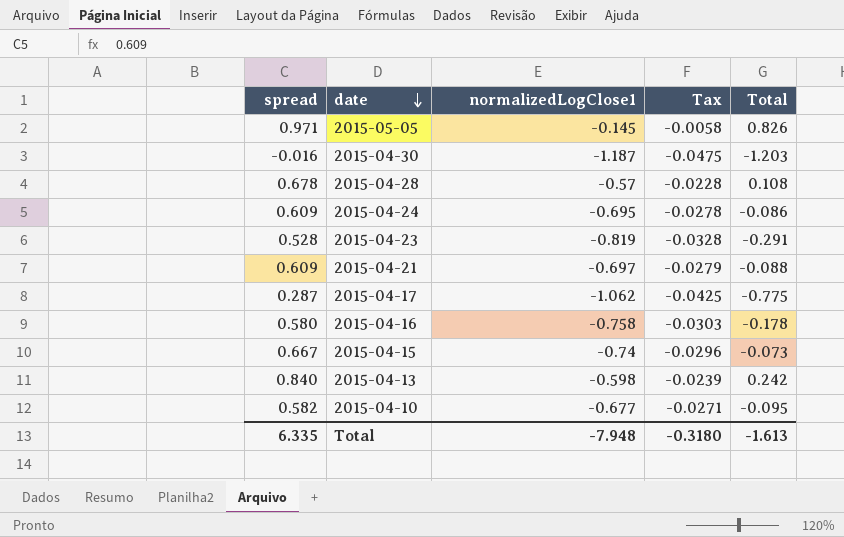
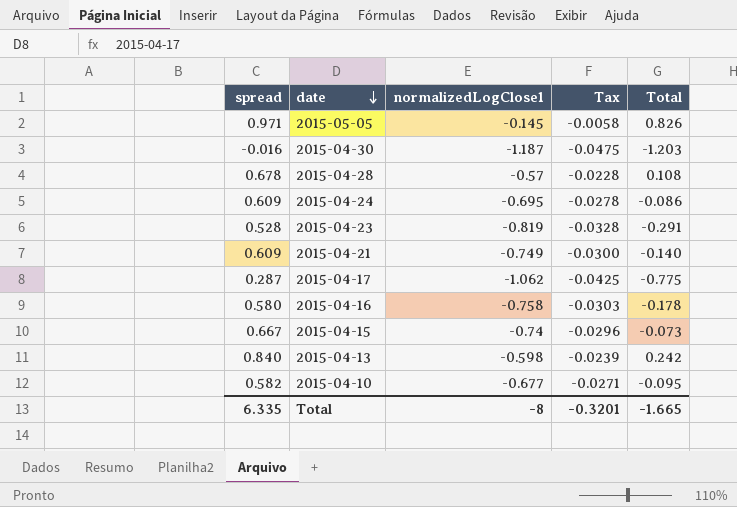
2015-04-21 | normalizedLogClose1: -0.697 -> -0.749
2015-04-21 | Tax: -0.0279 -> -0.0300
2015-04-21 | Total: -0.088 -> -0.140
Total | normalizedLogClose1: -7.948 -> -8
Total | Tax: -0.3180 -> -0.3201
Total | Total: -1.613 -> -1.665

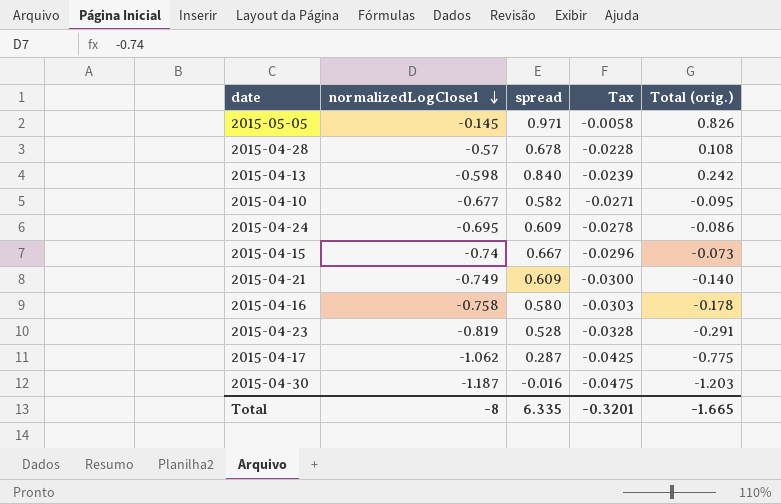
row order: date descending -> normalizedLogClose1 descending
column spread | position: 1 -> 3
column name: Total -> Total (orig.)

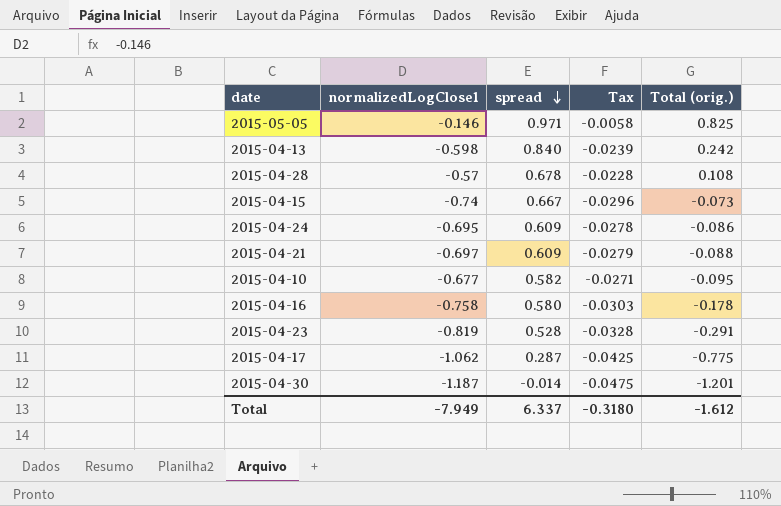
row order: normalizedLogClose1 descending -> spread descending
2015-05-05 | normalizedLogClose1: -0.145 -> -0.146
2015-05-05 | Total (orig.): 0.826 -> 0.825
2015-04-21 | normalizedLogClose1: -0.749 -> -0.697
2015-04-21 | Tax: -0.0300 -> -0.0279
2015-04-21 | Total (orig.): -0.140 -> -0.088
2015-04-30 | spread: -0.016 -> -0.014
2015-04-30 | Total (orig.): -1.203 -> -1.201
Total | normalizedLogClose1: -8 -> -7.949
Total | spread: 6.335 -> 6.337
Total | Tax: -0.3201 -> -0.3180
Total | Total (orig.): -1.665 -> -1.612

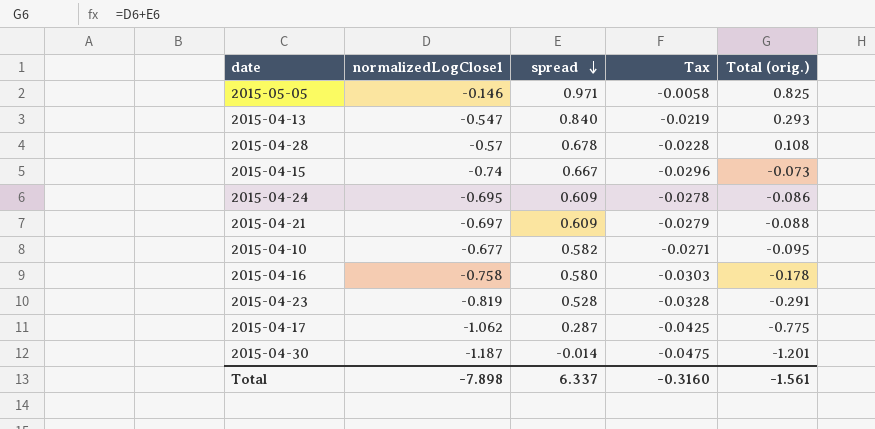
2015-04-13 | normalizedLogClose1: -0.598 -> -0.547
2015-04-13 | Tax: -0.0239 -> -0.0219
2015-04-13 | Total (orig.): 0.242 -> 0.293
Total | normalizedLogClose1: -7.949 -> -7.898
Total | Tax: -0.3180 -> -0.3160
Total | Total (orig.): -1.612 -> -1.561

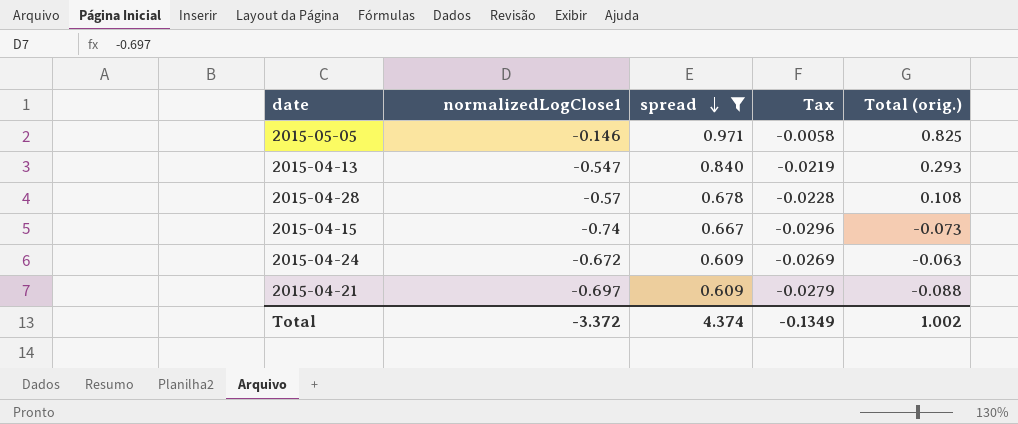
filter: none -> spread >= 0.609
2015-04-24 | normalizedLogClose1: -0.695 -> -0.672
2015-04-24 | Tax: -0.0278 -> -0.0269
2015-04-24 | Total (orig.): -0.086 -> -0.063
Total | normalizedLogClose1: -7.898 -> -3.372
Total | spread: 6.337 -> 4.374
Total | Tax: -0.3160 -> -0.1349
Total | Total (orig.): -1.561 -> 1.002

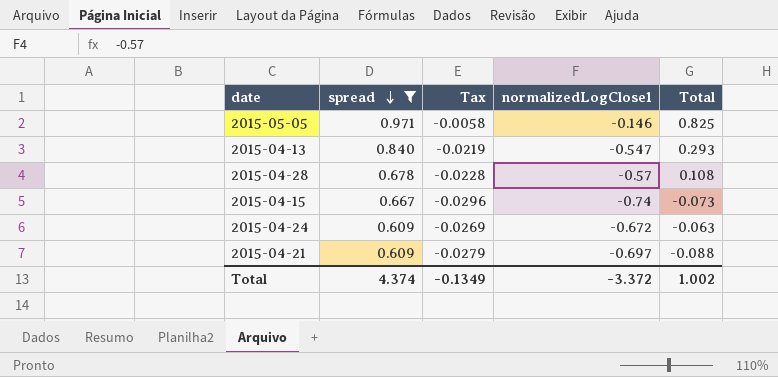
column normalizedLogClose1 | position: 2 -> 4
column name: Total (orig.) -> Total

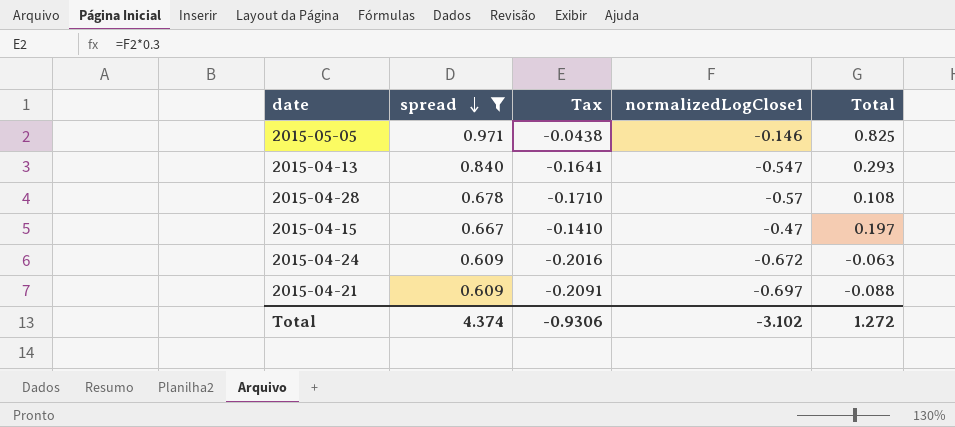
column Tax | formula: [normalizedLogClose1] * 0.04 -> [normalizedLogClose1] * 0.3
2015-04-15 | normalizedLogClose1: -0.74 -> -0.47
2015-04-15 | Total: -0.073 -> 0.197
Total | Tax: -0.1349 -> -0.9306
Total | normalizedLogClose1: -3.372 -> -3.102
Total | Total: 1.002 -> 1.272

